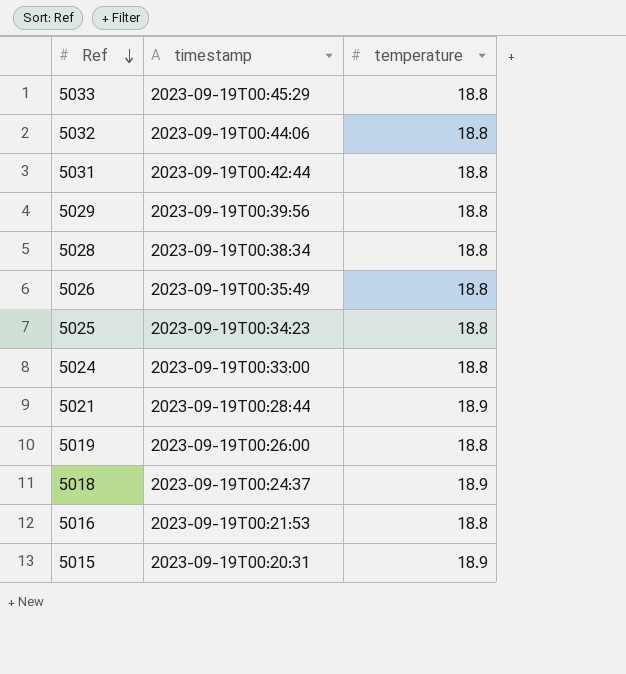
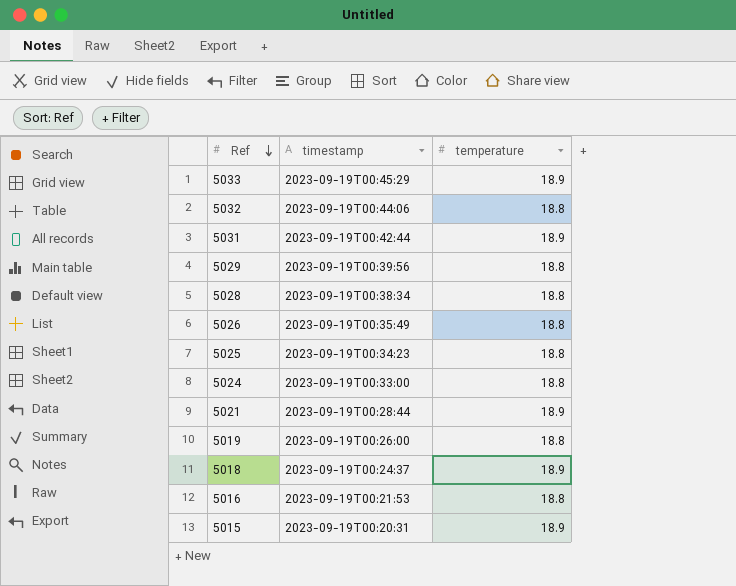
5033 | temperature: 18.8 -> 18.9
5031 | temperature: 18.8 -> 18.9

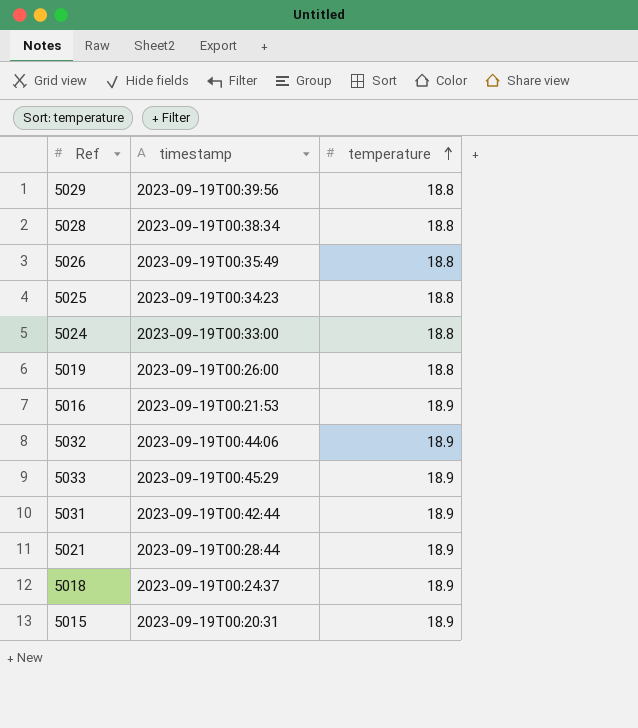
row order: Ref descending -> temperature ascending
5016 | temperature: 18.8 -> 18.9
5032 | temperature: 18.8 -> 18.9

